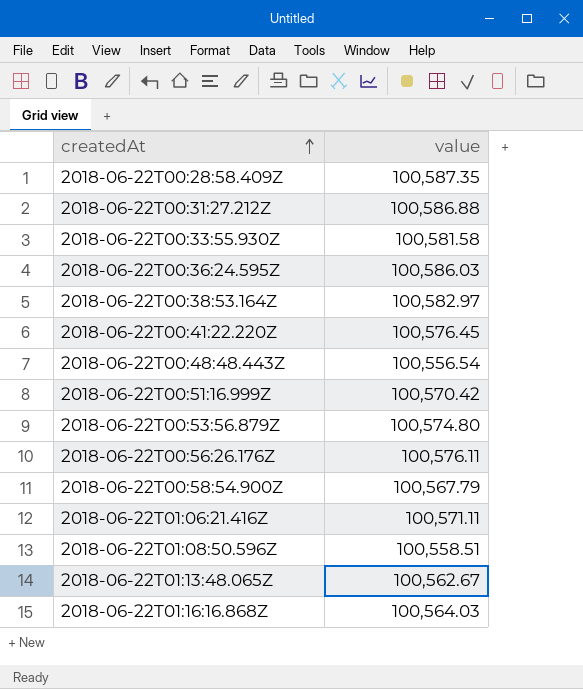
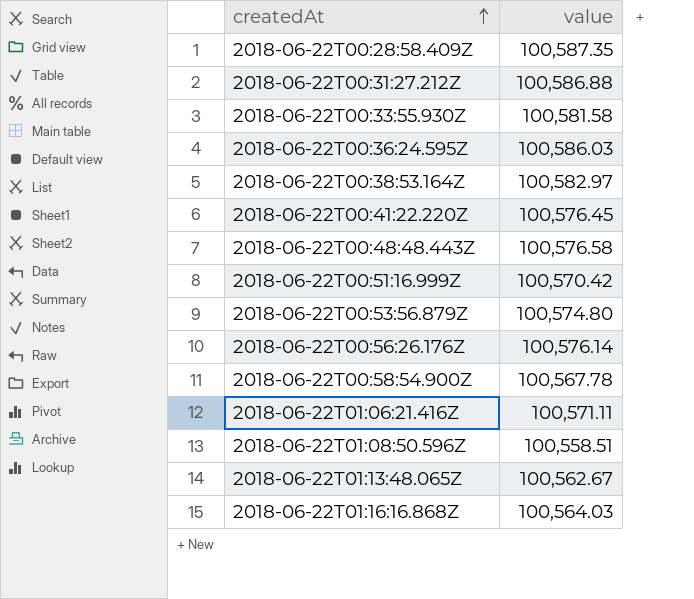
2018-06-22T00:48:48.443Z | value: 100,556.54 -> 100,576.58
2018-06-22T00:56:26.176Z | value: 100,576.11 -> 100,576.14
2018-06-22T00:58:54.900Z | value: 100,567.79 -> 100,567.78

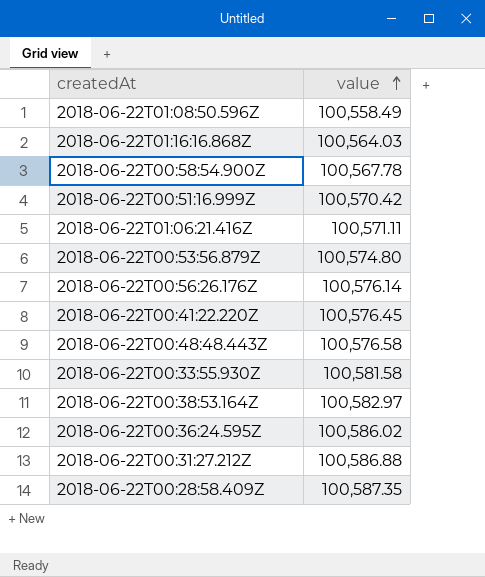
row order: createdAt ascending -> value ascending
row 2018-06-22T01:13:48.065Z: 100,562.67 -> none
2018-06-22T01:08:50.596Z | value: 100,558.51 -> 100,558.49
2018-06-22T00:36:24.595Z | value: 100,586.03 -> 100,586.02

